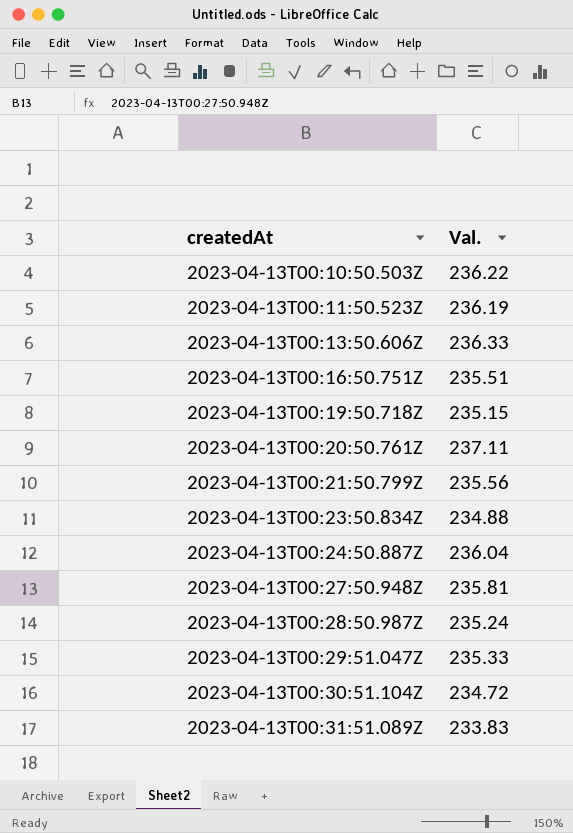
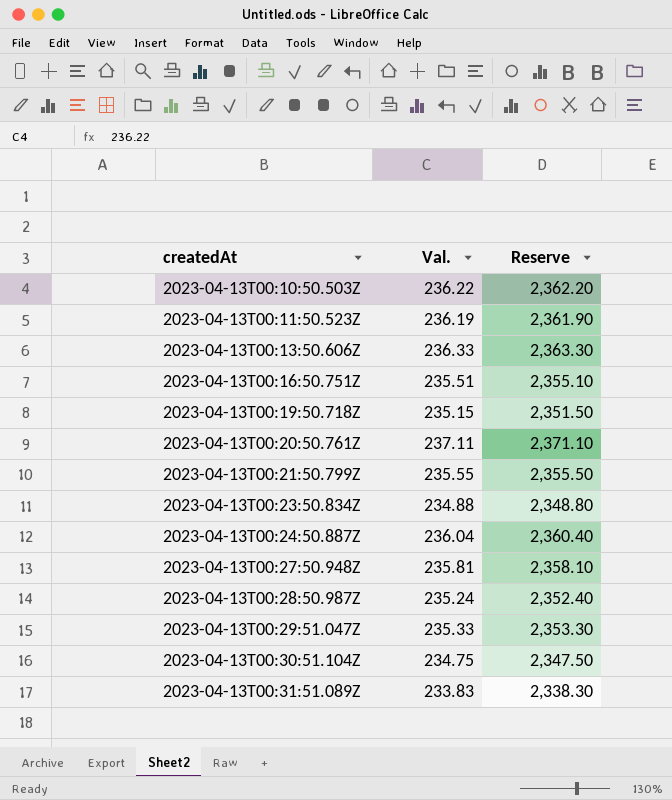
column Reserve | formula: none -> [Val.] * 10
2023-04-13T00:21:50.799Z | Val.: 235.56 -> 235.55
2023-04-13T00:30:51.104Z | Val.: 234.72 -> 234.75

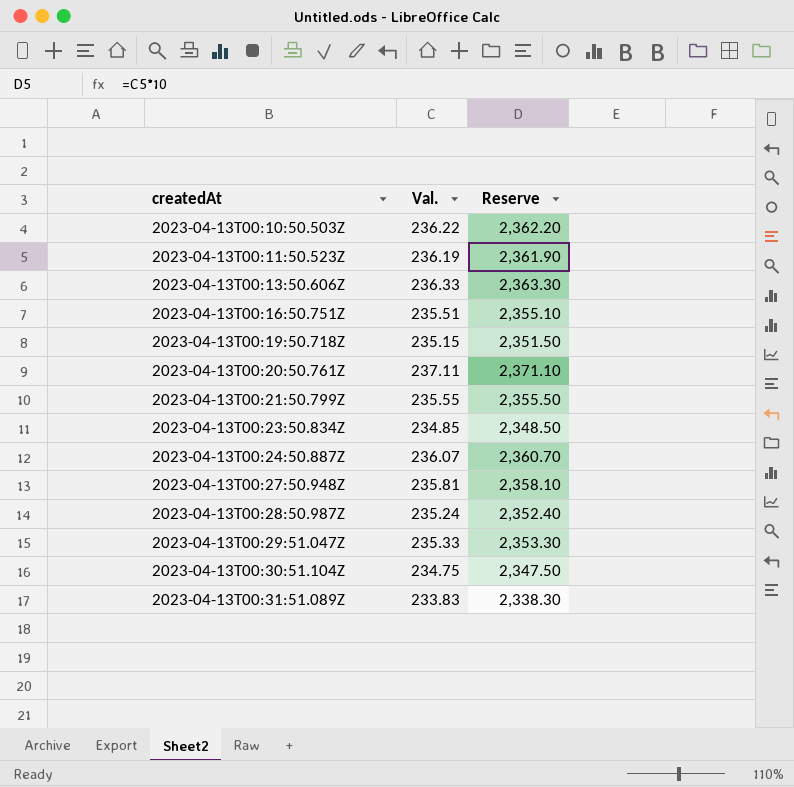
2023-04-13T00:23:50.834Z | Val.: 234.88 -> 234.85
2023-04-13T00:23:50.834Z | Reserve: 2,348.80 -> 2,348.50
2023-04-13T00:24:50.887Z | Val.: 236.04 -> 236.07
2023-04-13T00:24:50.887Z | Reserve: 2,360.40 -> 2,360.70

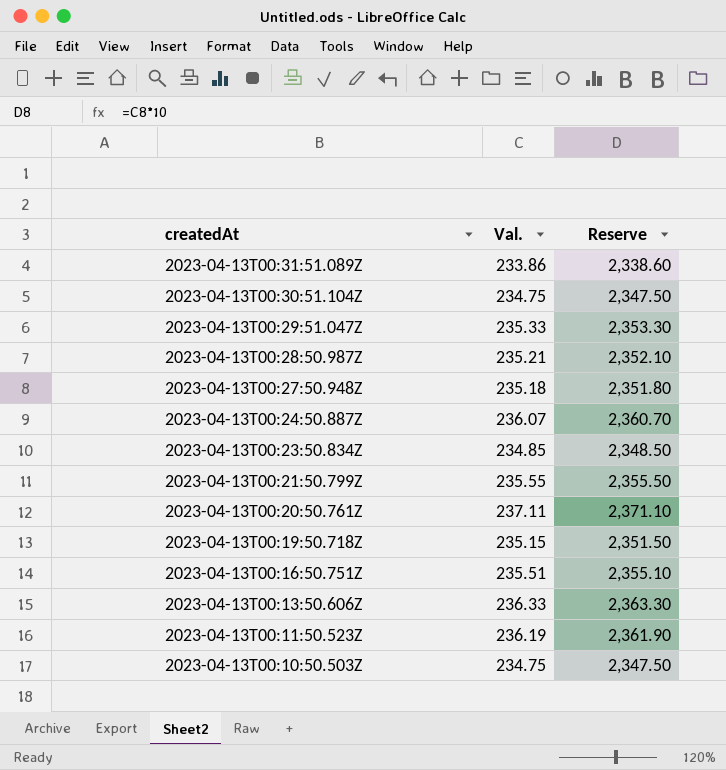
row order: createdAt ascending -> createdAt descending
2023-04-13T00:31:51.089Z | Val.: 233.83 -> 233.86
2023-04-13T00:31:51.089Z | Reserve: 2,338.30 -> 2,338.60
2023-04-13T00:28:50.987Z | Val.: 235.24 -> 235.21
2023-04-13T00:28:50.987Z | Reserve: 2,352.40 -> 2,352.10
2023-04-13T00:27:50.948Z | Val.: 235.81 -> 235.18
2023-04-13T00:27:50.948Z | Reserve: 2,358.10 -> 2,351.80
2023-04-13T00:10:50.503Z | Val.: 236.22 -> 234.75
2023-04-13T00:10:50.503Z | Reserve: 2,362.20 -> 2,347.50

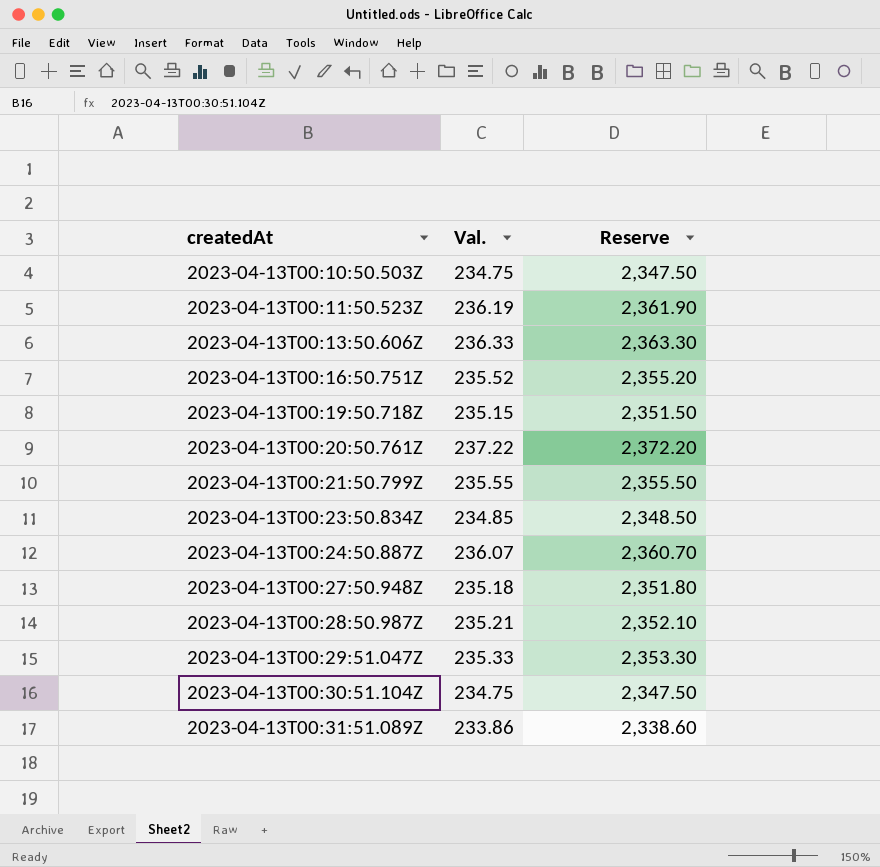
row order: createdAt descending -> createdAt ascending
2023-04-13T00:16:50.751Z | Val.: 235.51 -> 235.52
2023-04-13T00:16:50.751Z | Reserve: 2,355.10 -> 2,355.20
2023-04-13T00:20:50.761Z | Val.: 237.11 -> 237.22
2023-04-13T00:20:50.761Z | Reserve: 2,371.10 -> 2,372.20

